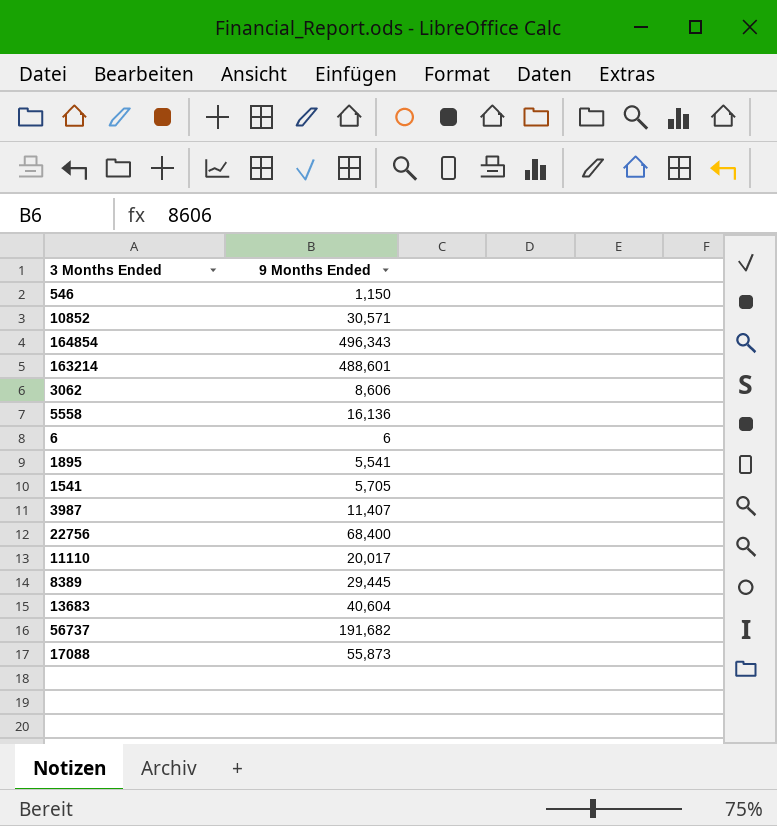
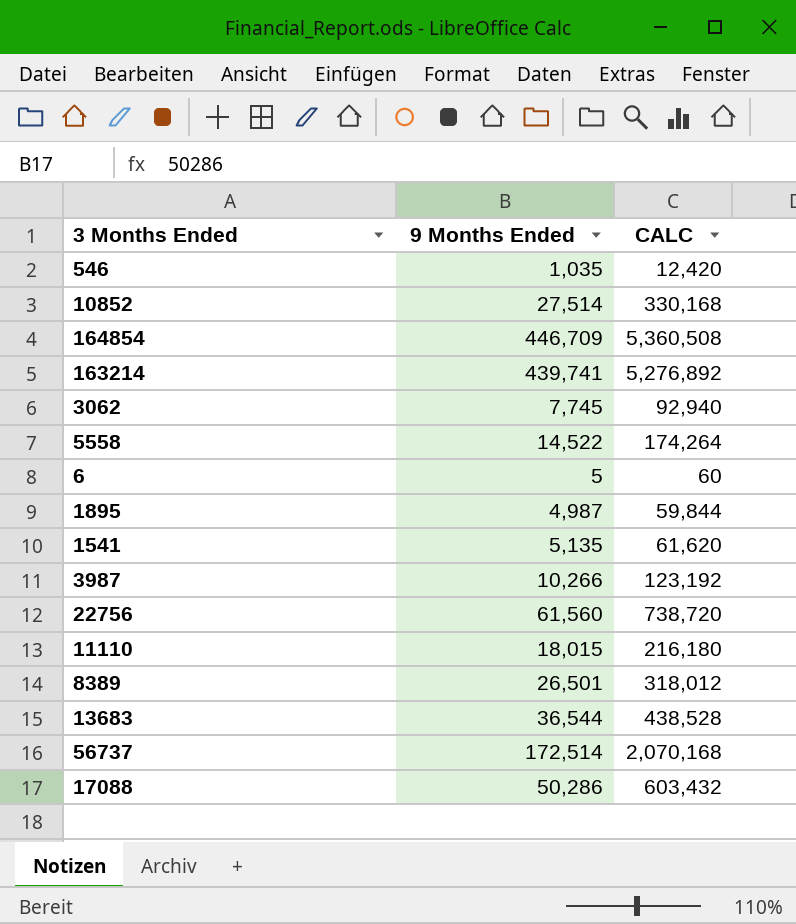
column CALC | formula: none -> [9 Months Ended] * 12
546 | 9 Months Ended: 1,150 -> 1,035
10852 | 9 Months Ended: 30,571 -> 27,514
164854 | 9 Months Ended: 496,343 -> 446,709
163214 | 9 Months Ended: 488,601 -> 439,741
3062 | 9 Months Ended: 8,606 -> 7,745
5558 | 9 Months Ended: 16,136 -> 14,522
6 | 9 Months Ended: 6 -> 5
1895 | 9 Months Ended: 5,541 -> 4,987
1541 | 9 Months Ended: 5,705 -> 5,135
3987 | 9 Months Ended: 11,407 -> 10,266
22756 | 9 Months Ended: 68,400 -> 61,560
11110 | 9 Months Ended: 20,017 -> 18,015
8389 | 9 Months Ended: 29,445 -> 26,501
13683 | 9 Months Ended: 40,604 -> 36,544
56737 | 9 Months Ended: 191,682 -> 172,514
17088 | 9 Months Ended: 55,873 -> 50,286

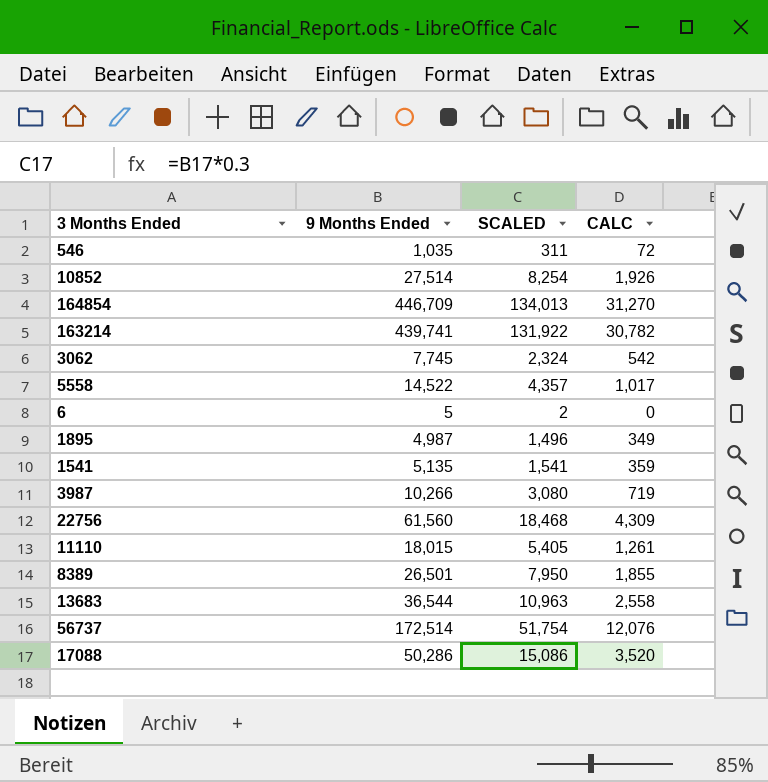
column SCALED | formula: none -> [9 Months Ended] * 0.3
column CALC | formula: [9 Months Ended] * 12 -> [9 Months Ended] * 0.07

